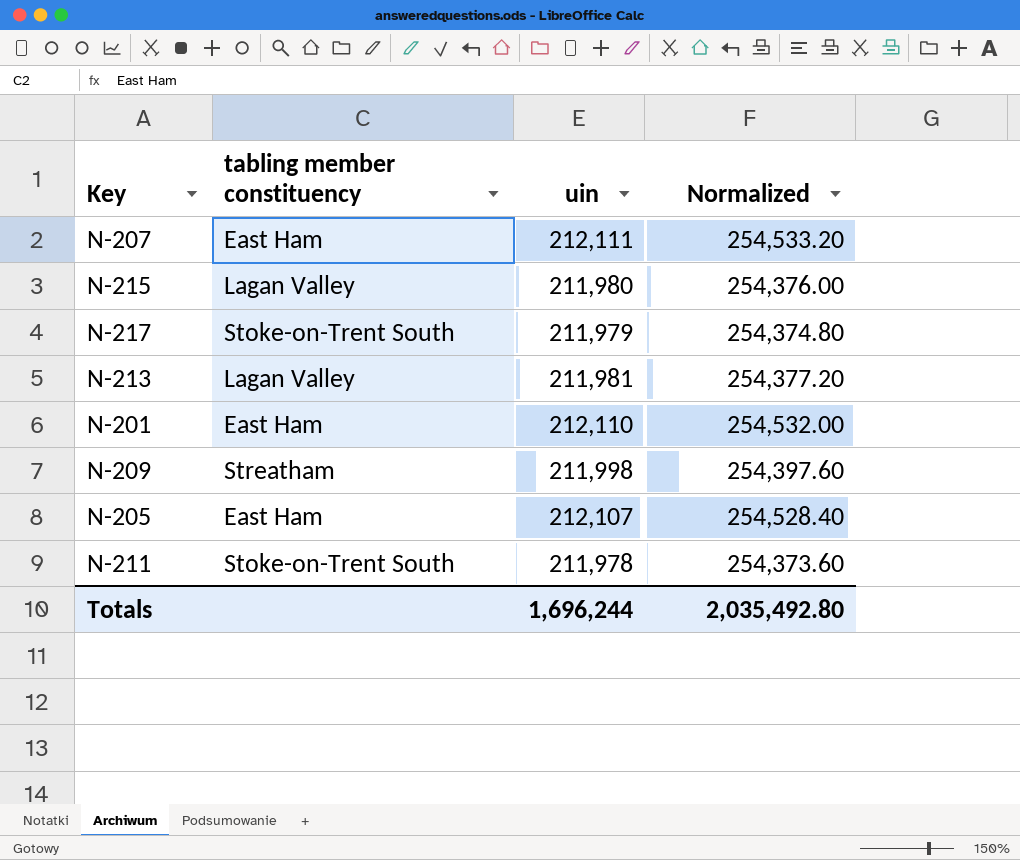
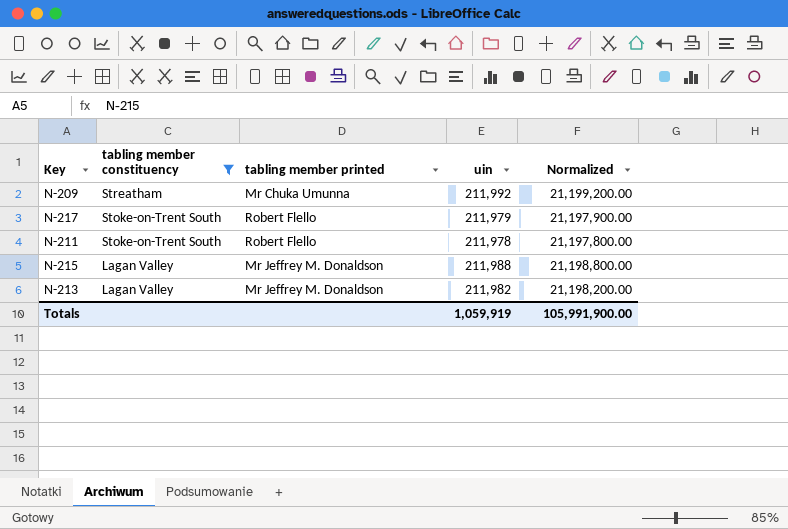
filter: none -> tabling member constituency != East Ham
row order: none -> tabling member constituency descending
column tabling member printed | position: none -> 3
column Normalized | formula: [uin] * 1.2 -> [uin] * 100
N-209 | uin: 211,998 -> 211,992
N-215 | uin: 211,980 -> 211,988
N-213 | uin: 211,981 -> 211,982
Totals | uin: 1,696,244 -> 1,059,919
Totals | Normalized: 2,035,492.80 -> 105,991,900.00

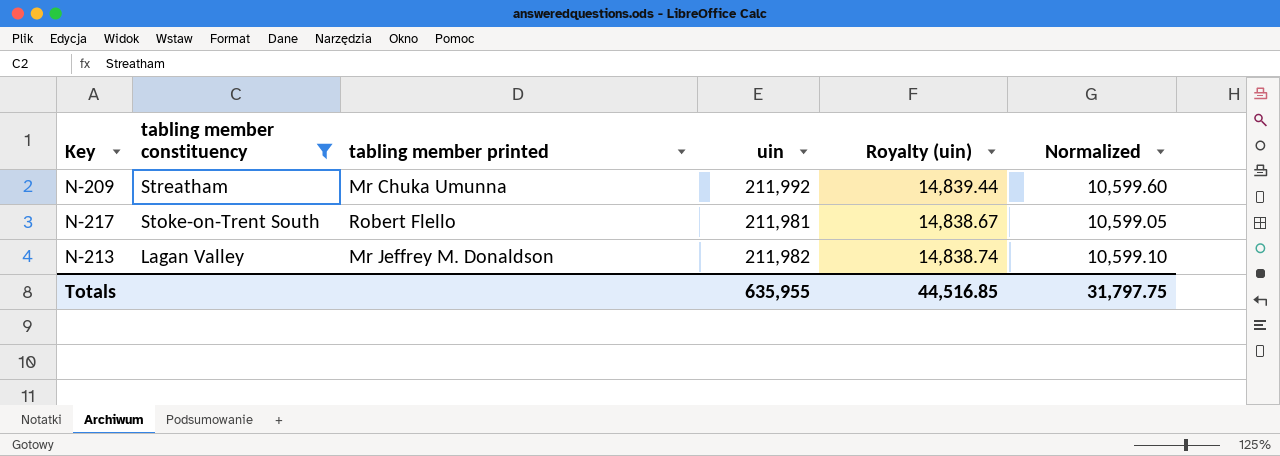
column Royalty (uin) | formula: none -> [uin] * 0.07
column Normalized | formula: [uin] * 100 -> [uin] * 0.05
row N-211: Stoke-on-Trent South | Robert Flello | 211,978 | 21,197,800.00 -> none
row N-215: Lagan Valley | Mr Jeffrey M. Donaldson | 211,988 | 21,198,800.00 -> none
N-217 | uin: 211,979 -> 211,981
Totals | uin: 1,059,919 -> 635,955
Totals | Normalized: 105,991,900.00 -> 31,797.75

